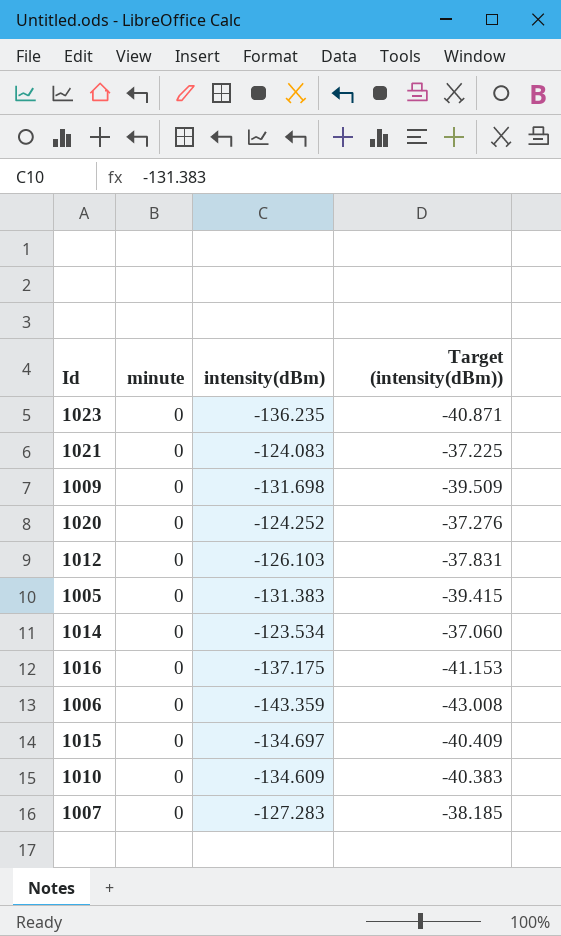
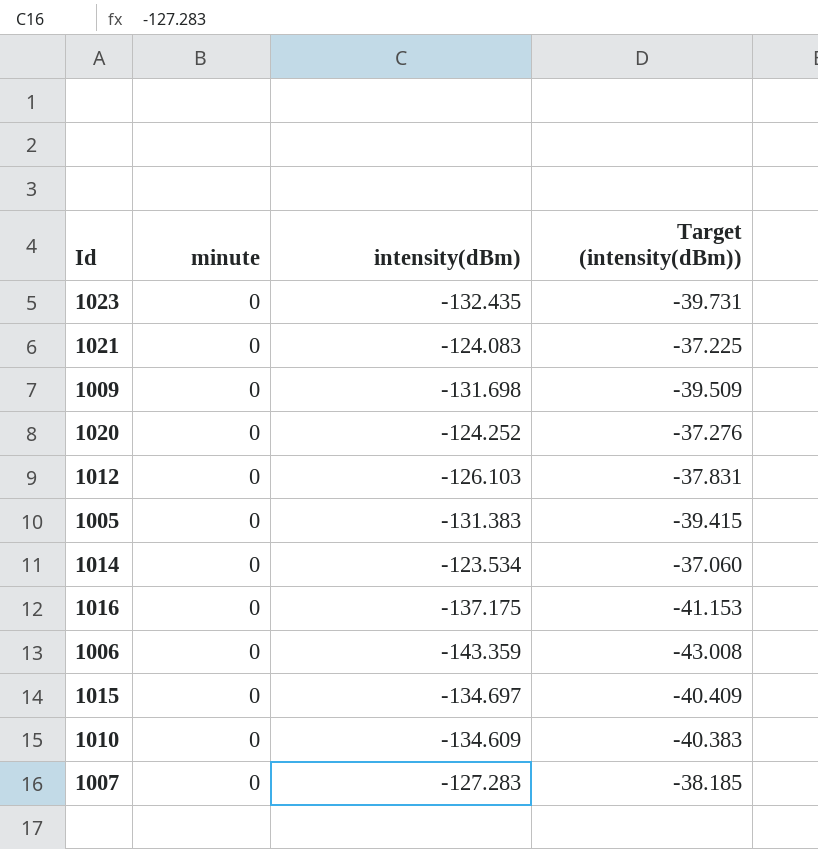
1023 | intensity(dBm): -136.235 -> -132.435
1023 | Target (intensity(dBm)): -40.871 -> -39.731

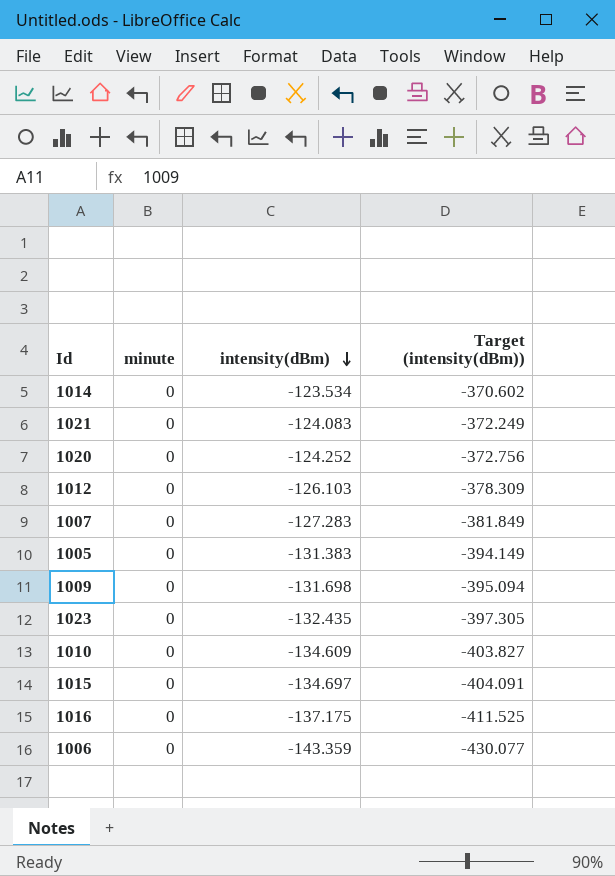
row order: none -> intensity(dBm) descending
column Target (intensity(dBm)) | formula: [intensity(dBm)] * 0.3 -> [intensity(dBm)] * 3

